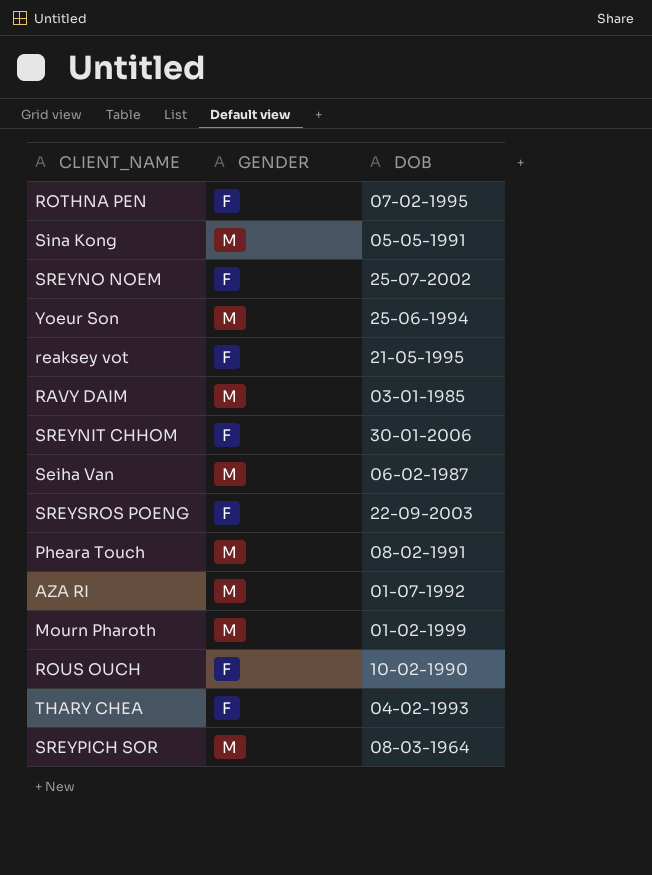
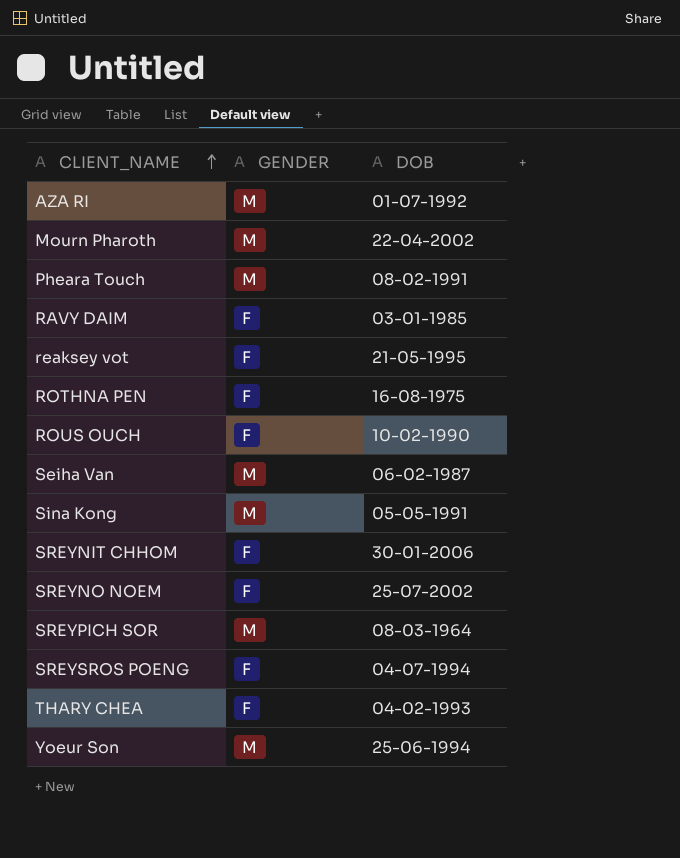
row order: none -> CLIENT_NAME ascending
Mourn Pharoth | DOB: 01-02-1999 -> 22-04-2002
RAVY DAIM | GENDER: M -> F
ROTHNA PEN | DOB: 07-02-1995 -> 16-08-1975
SREYSROS POENG | DOB: 22-09-2003 -> 04-07-1994

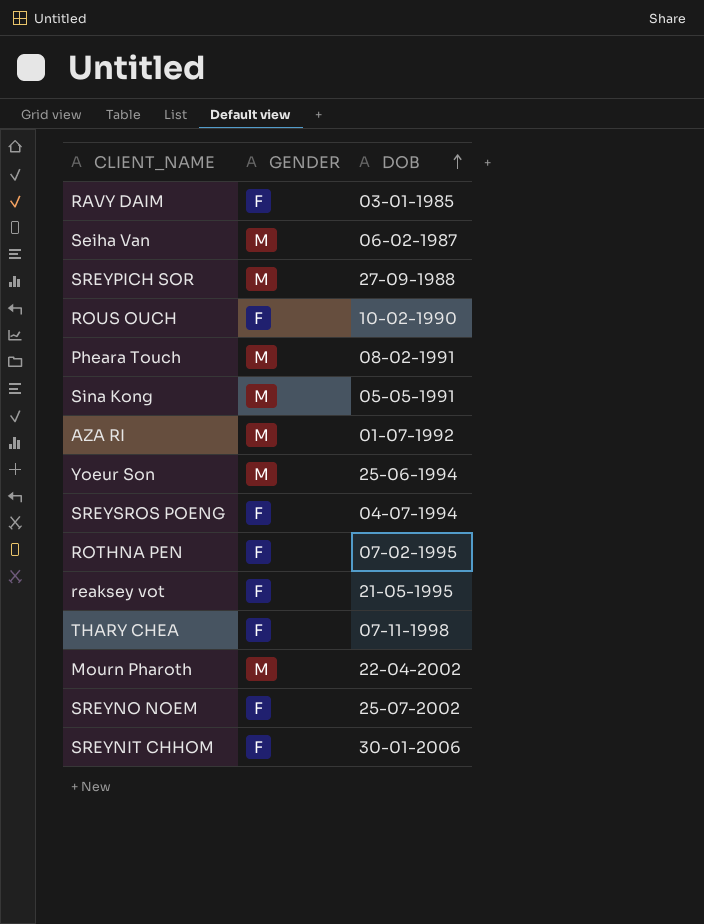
row order: CLIENT_NAME ascending -> DOB ascending
SREYPICH SOR | DOB: 08-03-1964 -> 27-09-1988
ROTHNA PEN | DOB: 16-08-1975 -> 07-02-1995
THARY CHEA | DOB: 04-02-1993 -> 07-11-1998

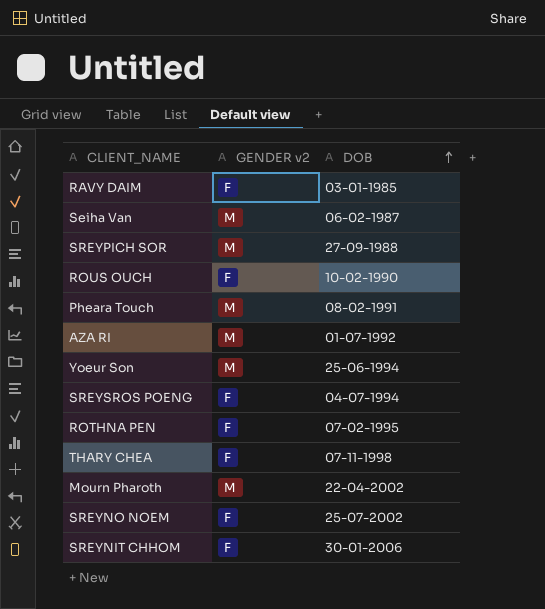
column name: GENDER -> GENDER v2
row Sina Kong: M | 05-05-1991 -> none
row reaksey vot: F | 21-05-1995 -> none

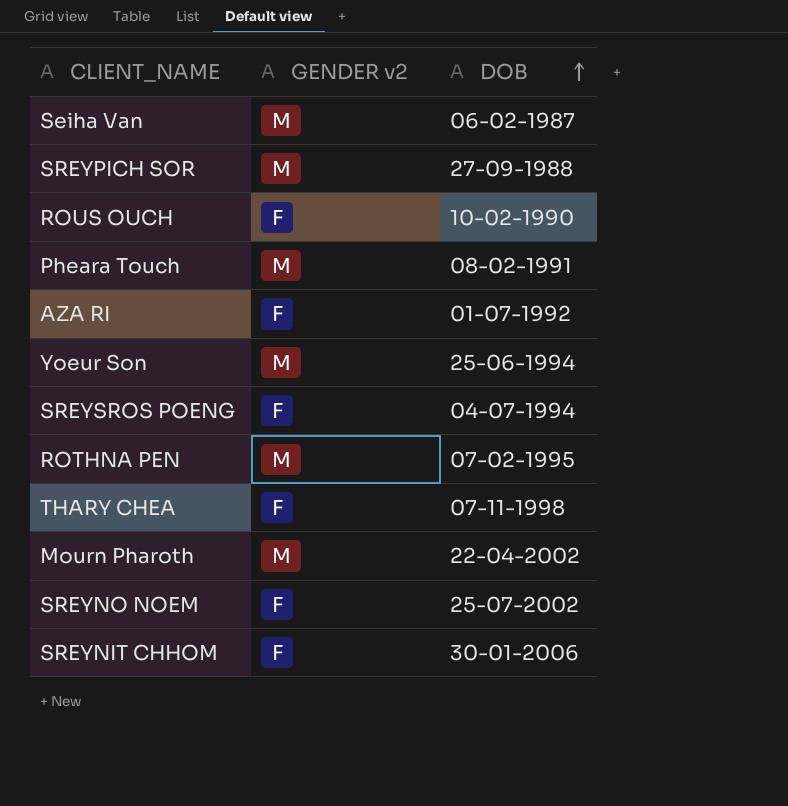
row RAVY DAIM: F | 03-01-1985 -> none
AZA RI | GENDER v2: M -> F
ROTHNA PEN | GENDER v2: F -> M

